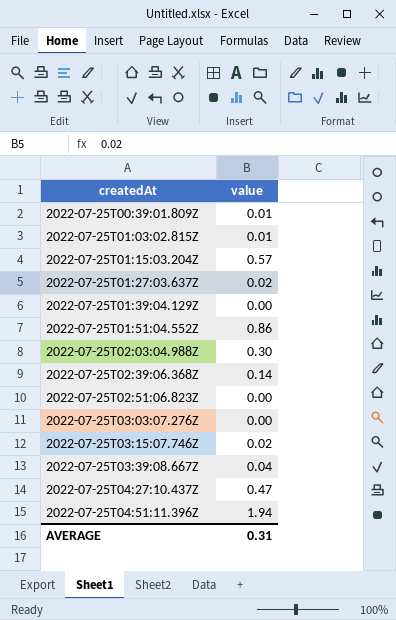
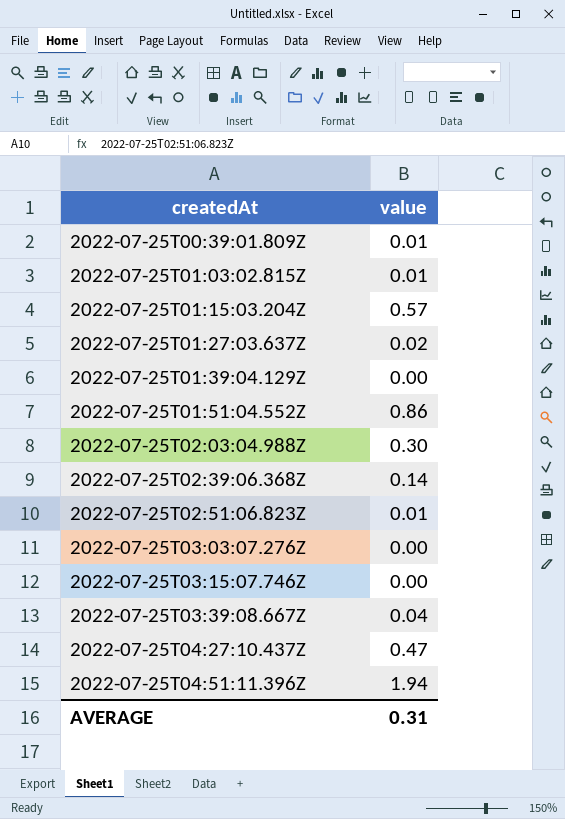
2022-07-25T02:51:06.823Z | value: 0.00 -> 0.01
2022-07-25T03:15:07.746Z | value: 0.02 -> 0.00

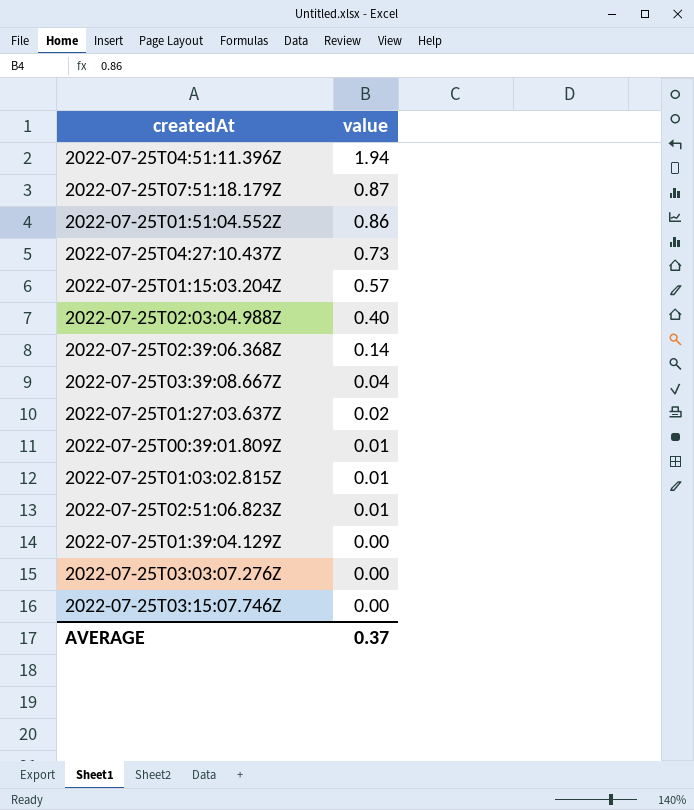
row order: createdAt ascending -> value descending
row 2022-07-25T07:51:18.179Z: none -> 0.87
2022-07-25T04:27:10.437Z | value: 0.47 -> 0.73
2022-07-25T02:03:04.988Z | value: 0.30 -> 0.40
AVERAGE | value: 0.31 -> 0.37

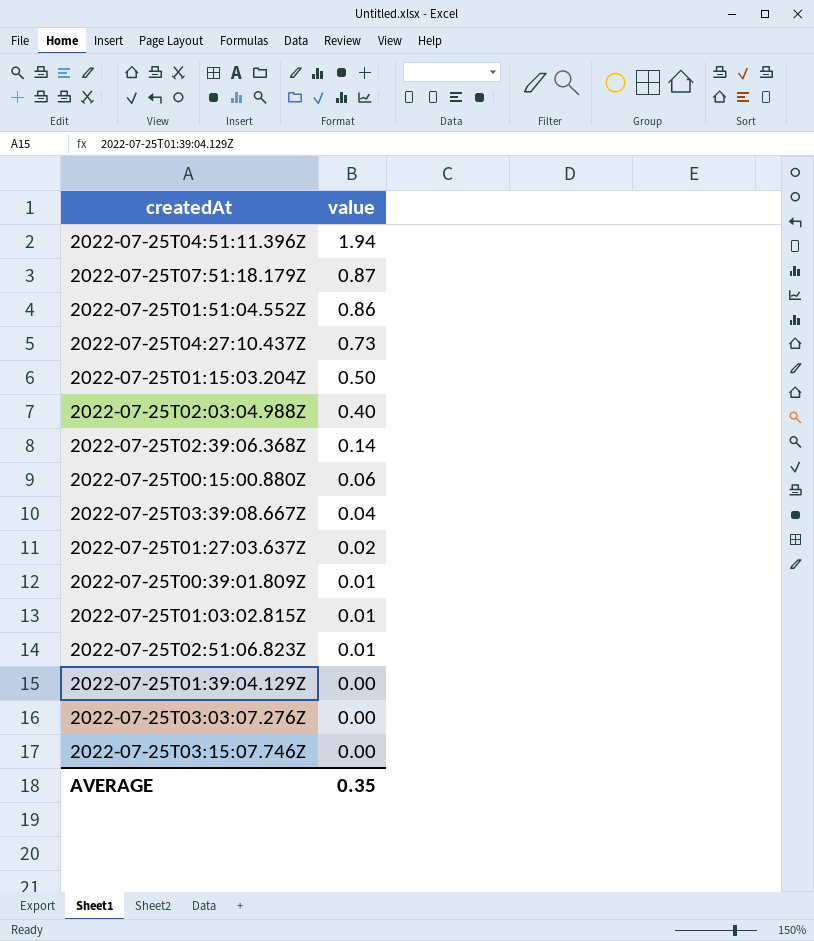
2022-07-25T01:15:03.204Z | value: 0.57 -> 0.50
row 2022-07-25T00:15:00.880Z: none -> 0.06
AVERAGE | value: 0.37 -> 0.35

